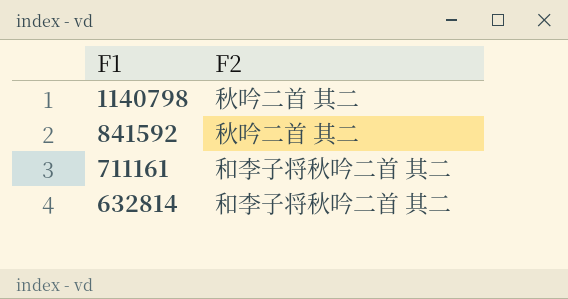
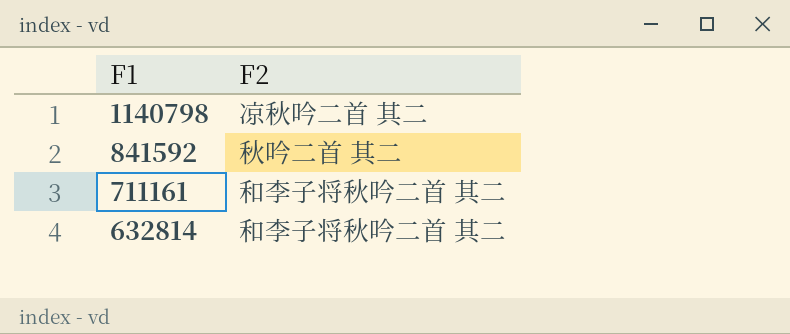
1140798 | F2: 秋吟二首 其二 -> 凉秋吟二首 其二

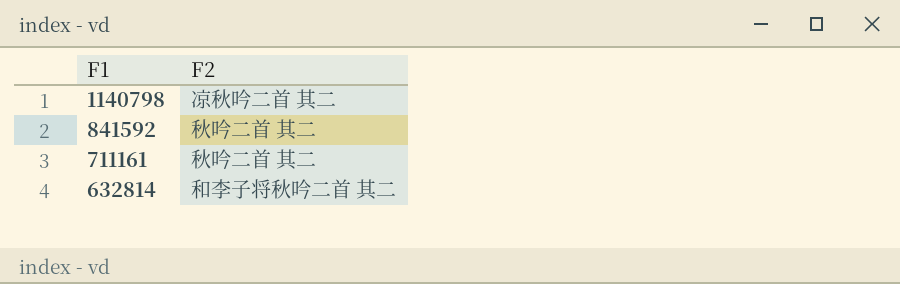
711161 | F2: 和李子将秋吟二首 其二 -> 秋吟二首 其二

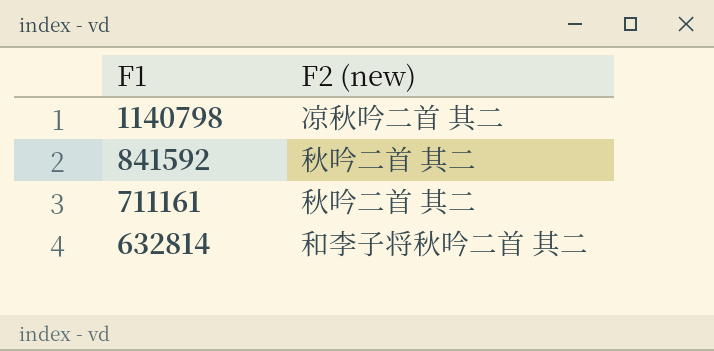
column name: F2 -> F2 (new)

